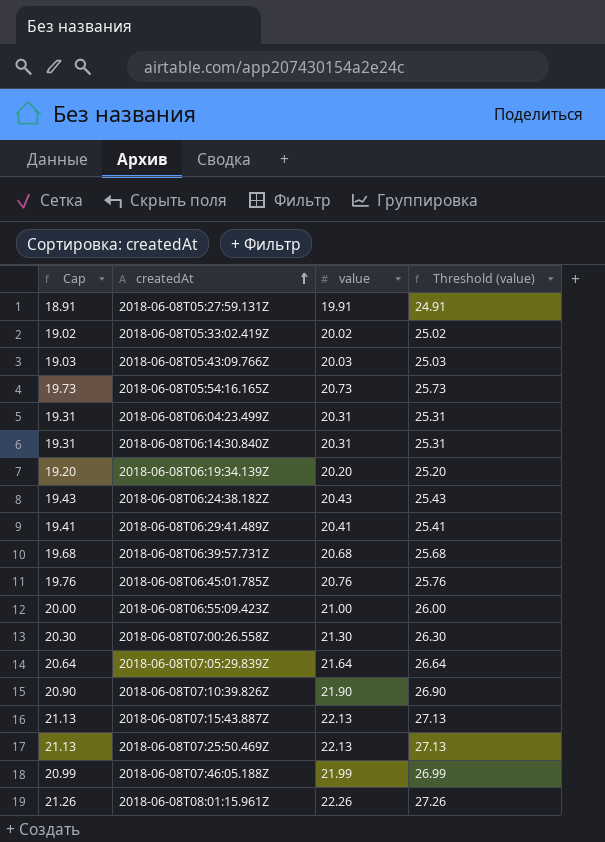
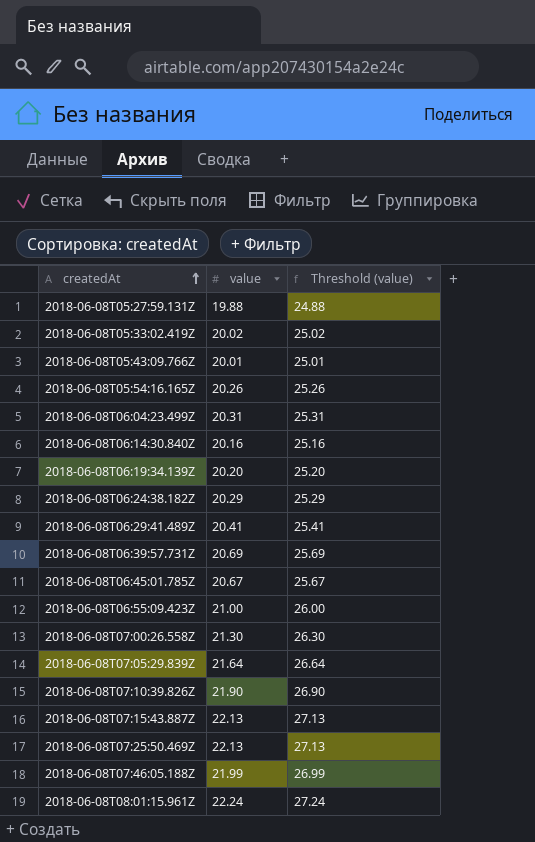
column Cap | formula: [value] - 1 -> none
2018-06-08T05:27:59.131Z | value: 19.91 -> 19.88
2018-06-08T05:27:59.131Z | Threshold (value): 24.91 -> 24.88
2018-06-08T05:43:09.766Z | value: 20.03 -> 20.01
2018-06-08T05:43:09.766Z | Threshold (value): 25.03 -> 25.01
2018-06-08T05:54:16.165Z | value: 20.73 -> 20.26
2018-06-08T05:54:16.165Z | Threshold (value): 25.73 -> 25.26
2018-06-08T06:14:30.840Z | value: 20.31 -> 20.16
2018-06-08T06:14:30.840Z | Threshold (value): 25.31 -> 25.16
2018-06-08T06:24:38.182Z | value: 20.43 -> 20.29
2018-06-08T06:24:38.182Z | Threshold (value): 25.43 -> 25.29
2018-06-08T06:39:57.731Z | value: 20.68 -> 20.69
2018-06-08T06:39:57.731Z | Threshold (value): 25.68 -> 25.69
2018-06-08T06:45:01.785Z | value: 20.76 -> 20.67
2018-06-08T06:45:01.785Z | Threshold (value): 25.76 -> 25.67
2018-06-08T08:01:15.961Z | value: 22.26 -> 22.24
2018-06-08T08:01:15.961Z | Threshold (value): 27.26 -> 27.24

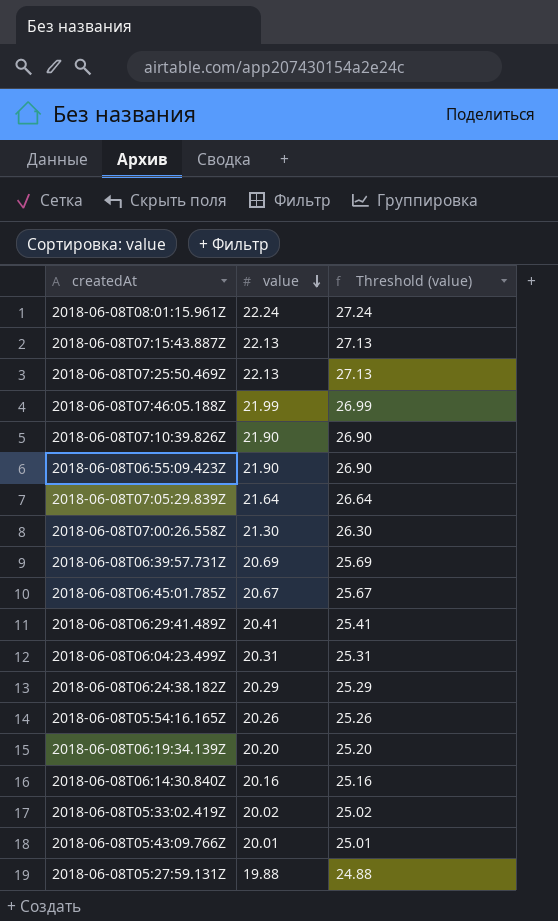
row order: createdAt ascending -> value descending
2018-06-08T06:55:09.423Z | value: 21.00 -> 21.90
2018-06-08T06:55:09.423Z | Threshold (value): 26.00 -> 26.90

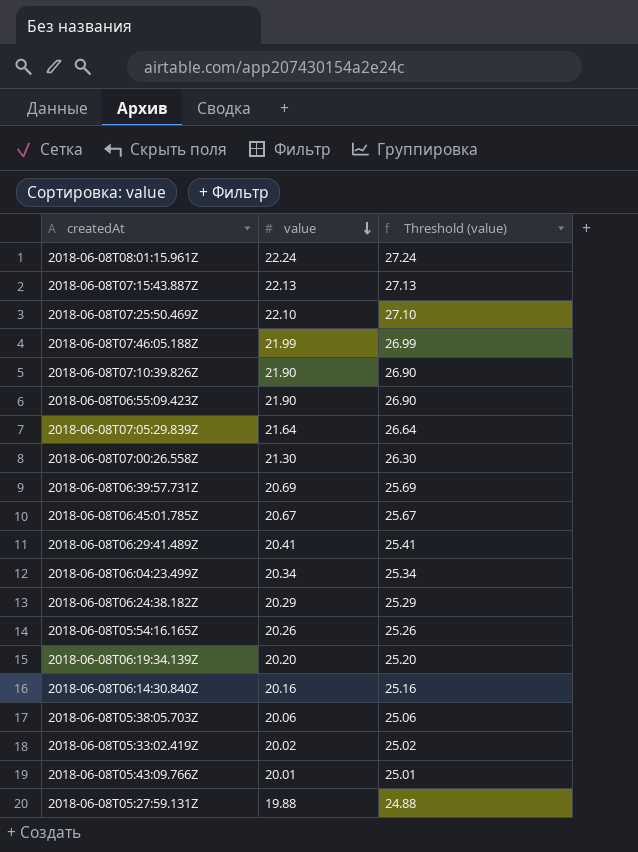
2018-06-08T07:25:50.469Z | value: 22.13 -> 22.10
2018-06-08T07:25:50.469Z | Threshold (value): 27.13 -> 27.10
2018-06-08T06:04:23.499Z | value: 20.31 -> 20.34
2018-06-08T06:04:23.499Z | Threshold (value): 25.31 -> 25.34
row 2018-06-08T05:38:05.703Z: none -> 20.06 | 25.06

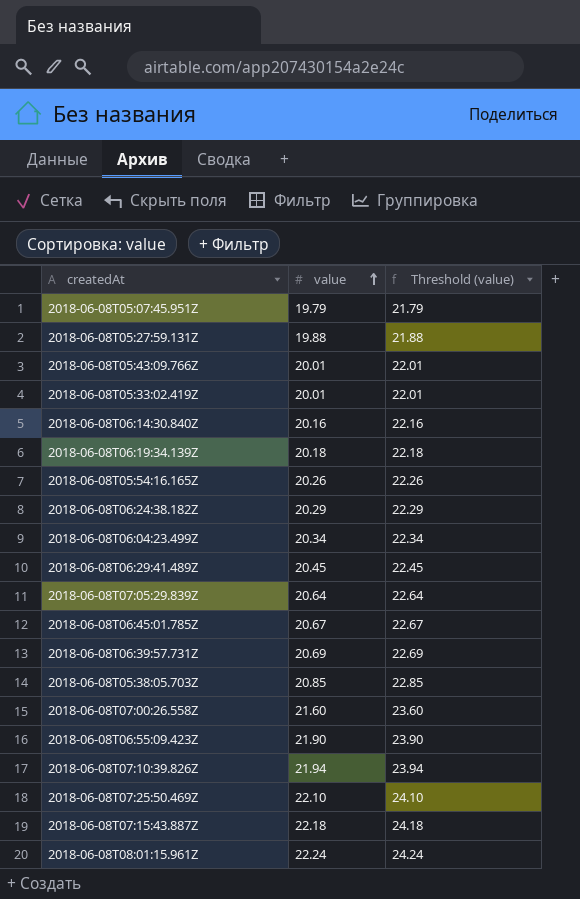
row order: value descending -> value ascending
column Threshold (value) | formula: [value] + 5 -> [value] + 2
row 2018-06-08T07:46:05.188Z: 21.99 | 26.99 -> none
row 2018-06-08T05:07:45.951Z: none -> 19.79 | 21.79
2018-06-08T05:33:02.419Z | value: 20.02 -> 20.01
2018-06-08T06:19:34.139Z | value: 20.20 -> 20.18
2018-06-08T06:29:41.489Z | value: 20.41 -> 20.45
2018-06-08T07:05:29.839Z | value: 21.64 -> 20.64
2018-06-08T05:38:05.703Z | value: 20.06 -> 20.85
2018-06-08T07:00:26.558Z | value: 21.30 -> 21.60
2018-06-08T07:10:39.826Z | value: 21.90 -> 21.94
2018-06-08T07:15:43.887Z | value: 22.13 -> 22.18

